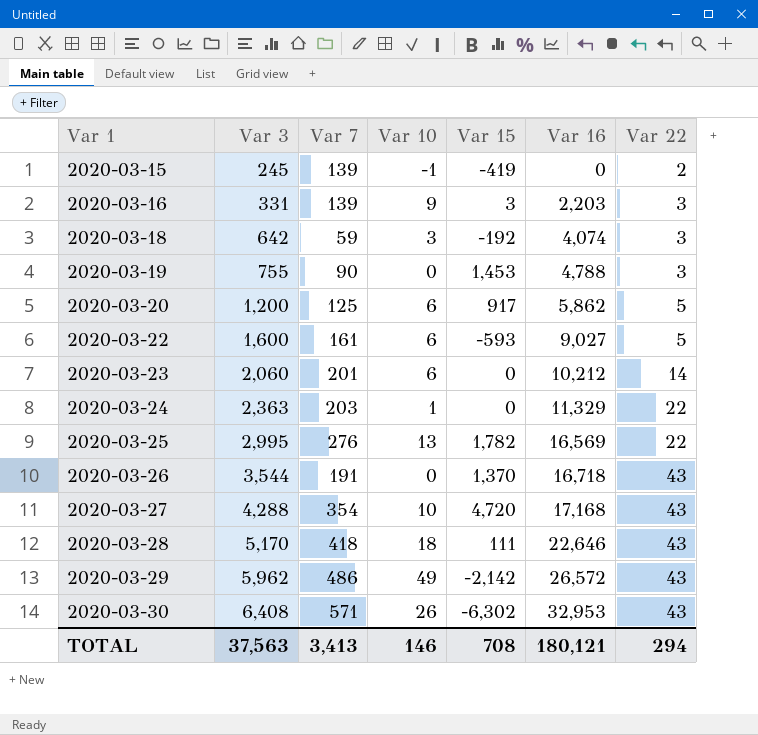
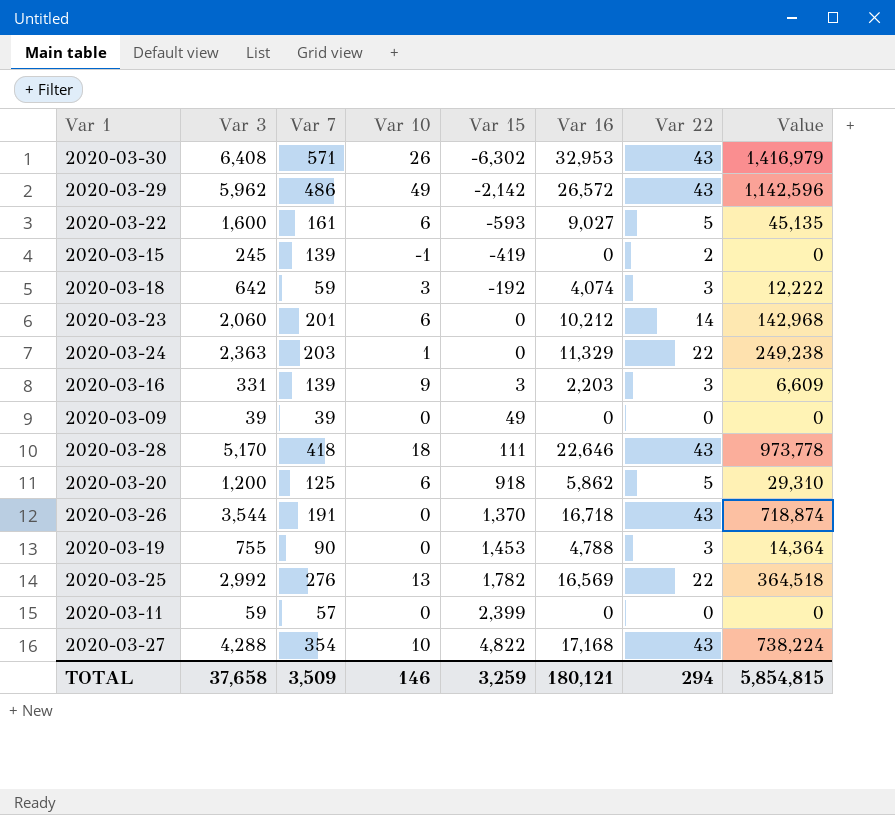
row order: Var 1 ascending -> Var 15 ascending
column Value | formula: none -> [Var 16] * [Var 22]
row 2020-03-09: none -> 39 | 39 | 0 | 49 | 0 | 0 | 0
2020-03-20 | Var 15: 917 -> 918
2020-03-25 | Var 3: 2,995 -> 2,992
row 2020-03-11: none -> 59 | 57 | 0 | 2,399 | 0 | 0 | 0
2020-03-27 | Var 15: 4,720 -> 4,822
TOTAL | Var 3: 37,563 -> 37,658
TOTAL | Var 7: 3,413 -> 3,509
TOTAL | Var 15: 708 -> 3,259

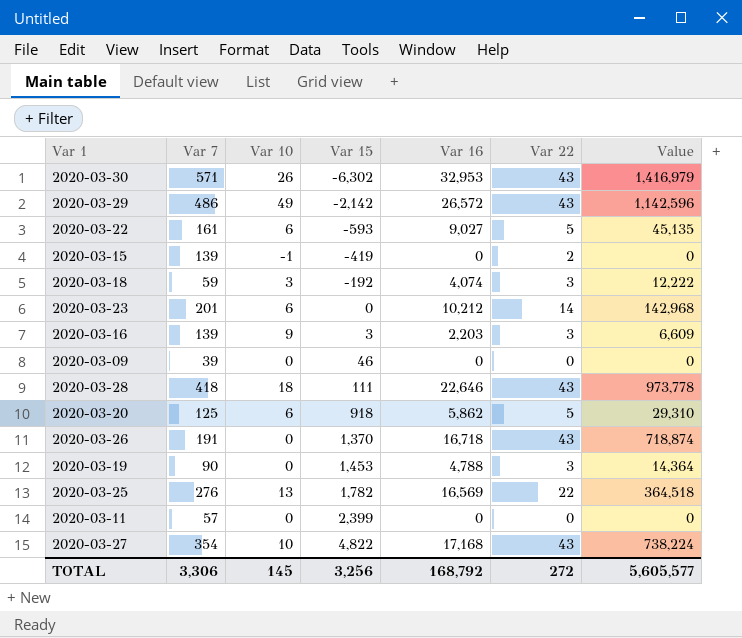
column Var 3 | position: 2 -> none
row 2020-03-24: 2,363 | 203 | 1 | 0 | 11,329 | 22 | 249,238 -> none
2020-03-09 | Var 15: 49 -> 46
TOTAL | Var 7: 3,509 -> 3,306
TOTAL | Var 10: 146 -> 145
TOTAL | Var 15: 3,259 -> 3,256
TOTAL | Var 16: 180,121 -> 168,792
TOTAL | Var 22: 294 -> 272
TOTAL | Value: 5,854,815 -> 5,605,577

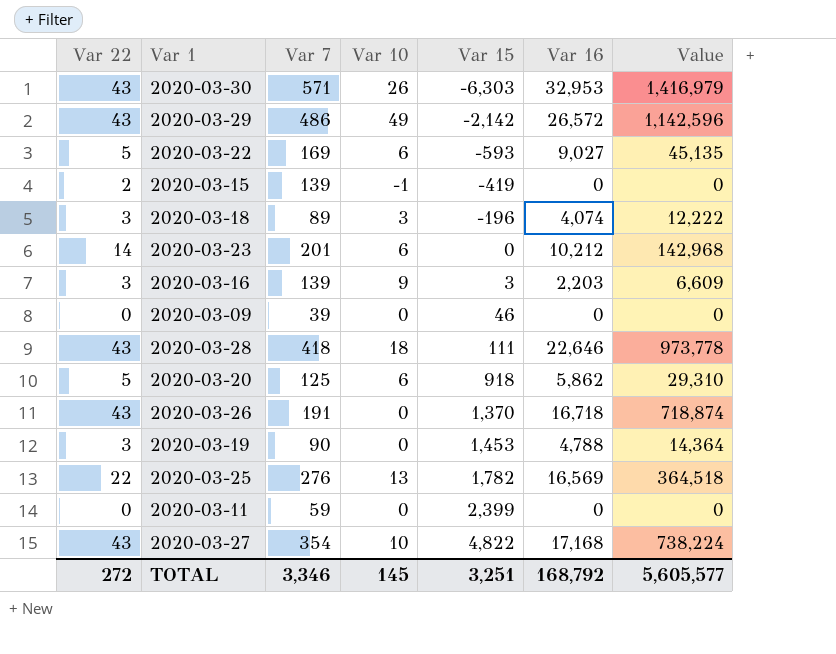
column Var 22 | position: 6 -> 1
2020-03-30 | Var 15: -6,302 -> -6,303
2020-03-22 | Var 7: 161 -> 169
2020-03-18 | Var 7: 59 -> 89
2020-03-18 | Var 15: -192 -> -196
2020-03-11 | Var 7: 57 -> 59
TOTAL | Var 7: 3,306 -> 3,346
TOTAL | Var 15: 3,256 -> 3,251

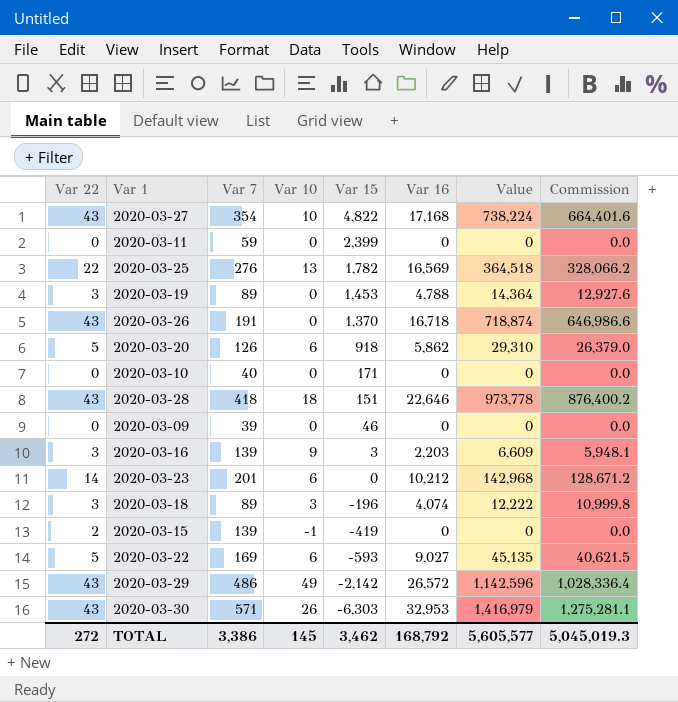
row order: Var 15 ascending -> Var 15 descending
column Commission | formula: none -> [Value] * 0.9
2020-03-19 | Var 7: 90 -> 89
2020-03-20 | Var 7: 125 -> 126
row 2020-03-10: none -> 0 | 40 | 0 | 171 | 0 | 0 | 0.0
2020-03-28 | Var 15: 111 -> 151
TOTAL | Var 7: 3,346 -> 3,386
TOTAL | Var 15: 3,251 -> 3,462

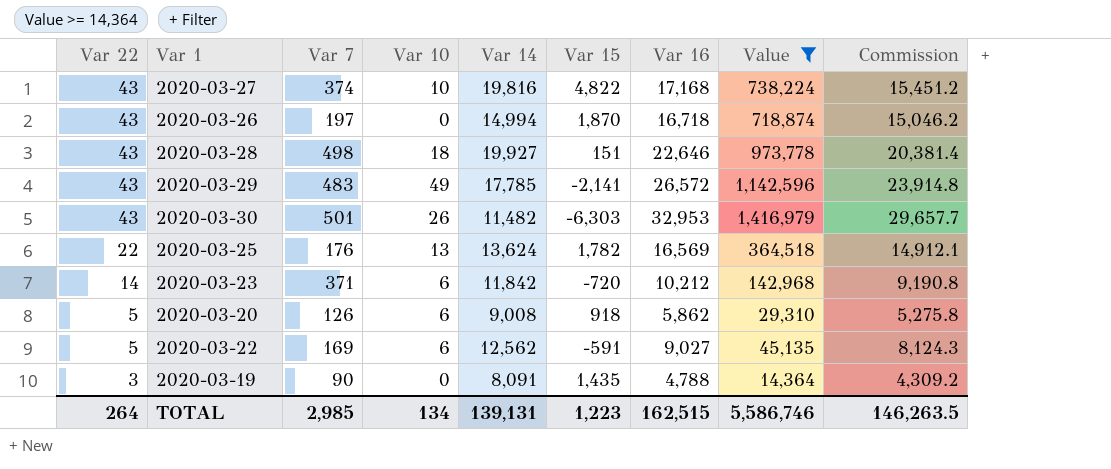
filter: none -> Value >= 14,364
row order: Var 15 descending -> Var 22 descending
column Var 14 | position: none -> 5
column Commission | formula: [Value] * 0.9 -> [Var 16] * 0.9
2020-03-27 | Var 7: 354 -> 374
2020-03-26 | Var 7: 191 -> 197
2020-03-26 | Var 15: 1,370 -> 1,870
2020-03-28 | Var 7: 418 -> 498
2020-03-29 | Var 7: 486 -> 483
2020-03-29 | Var 15: -2,142 -> -2,141
2020-03-30 | Var 7: 571 -> 501
2020-03-25 | Var 7: 276 -> 176
2020-03-23 | Var 7: 201 -> 371
2020-03-23 | Var 15: 0 -> -720
2020-03-22 | Var 15: -593 -> -591
2020-03-19 | Var 7: 89 -> 90
2020-03-19 | Var 15: 1,453 -> 1,435
TOTAL | Var 22: 272 -> 264
TOTAL | Var 7: 3,386 -> 2,985
TOTAL | Var 10: 145 -> 134
TOTAL | Var 15: 3,462 -> 1,223
TOTAL | Var 16: 168,792 -> 162,515
TOTAL | Value: 5,605,577 -> 5,586,746
TOTAL | Commission: 5,045,019.3 -> 146,263.5

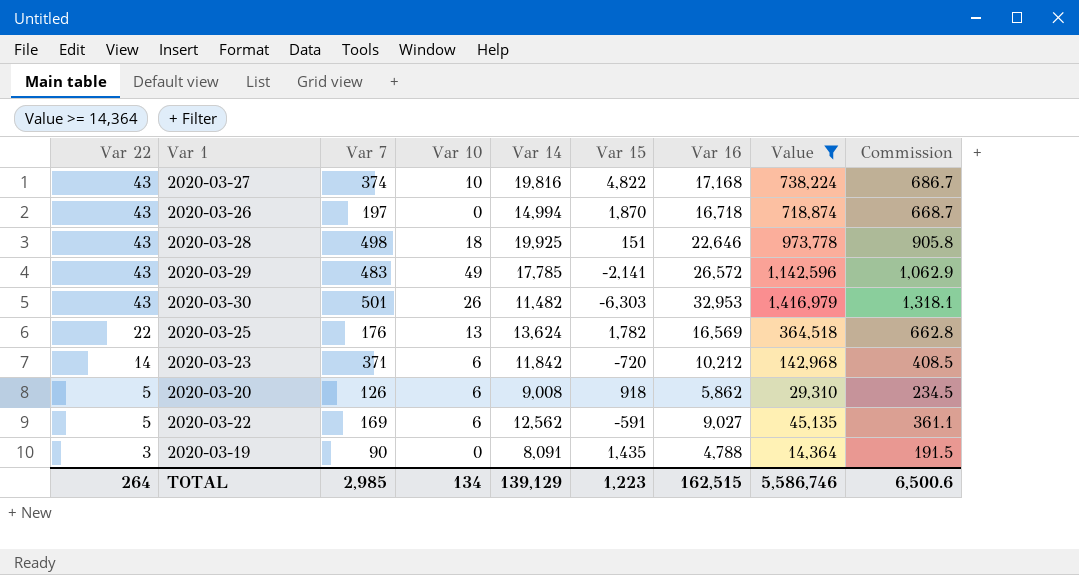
column Commission | formula: [Var 16] * 0.9 -> [Var 16] * 0.04
2020-03-28 | Var 14: 19,927 -> 19,925
TOTAL | Var 14: 139,131 -> 139,129
TOTAL | Commission: 146,263.5 -> 6,500.6

